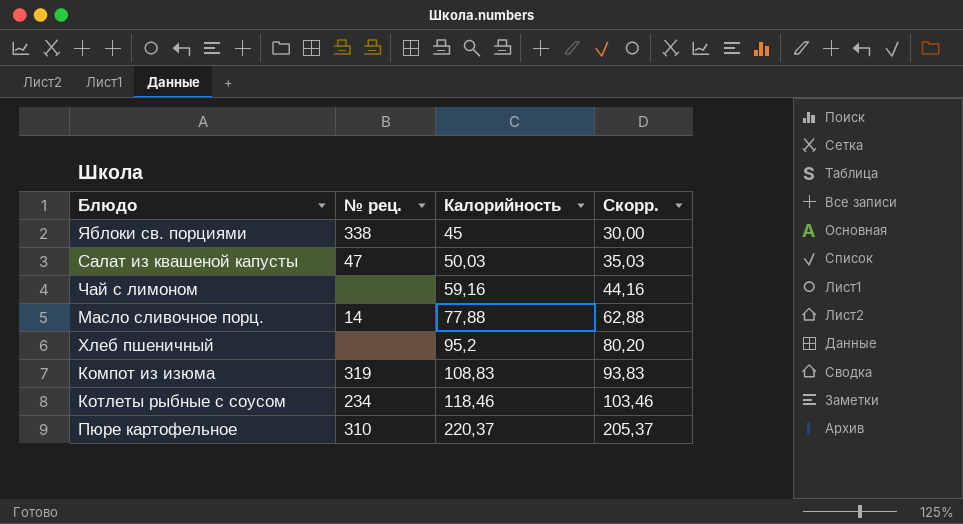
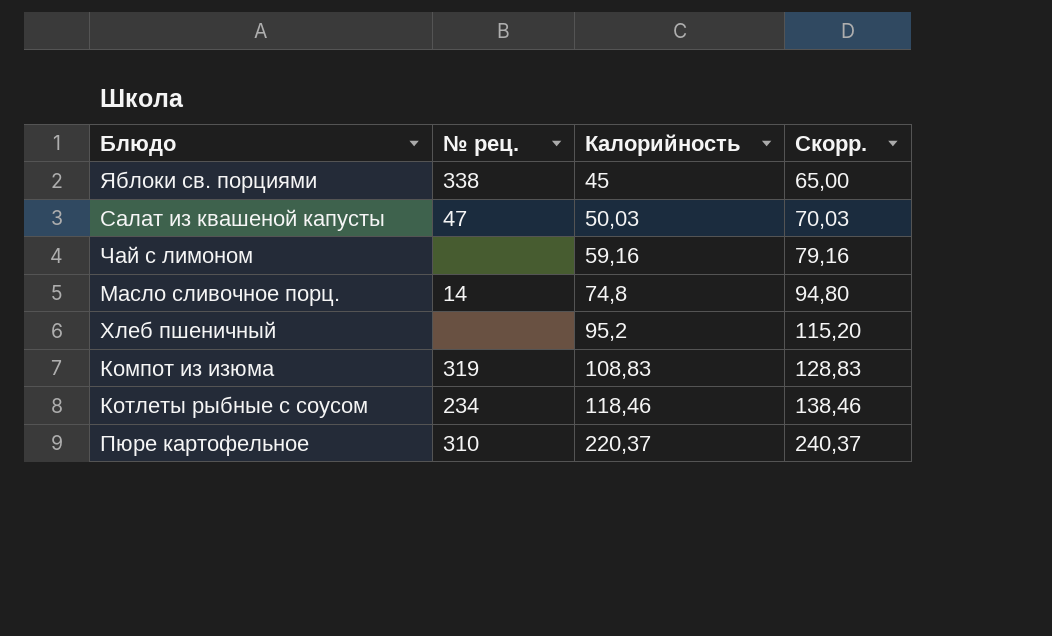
column Скорр. | formula: [Калорийность] - 15 -> [Калорийность] + 20
Масло сливочное порц. | Калорийность: 77,88 -> 74,8

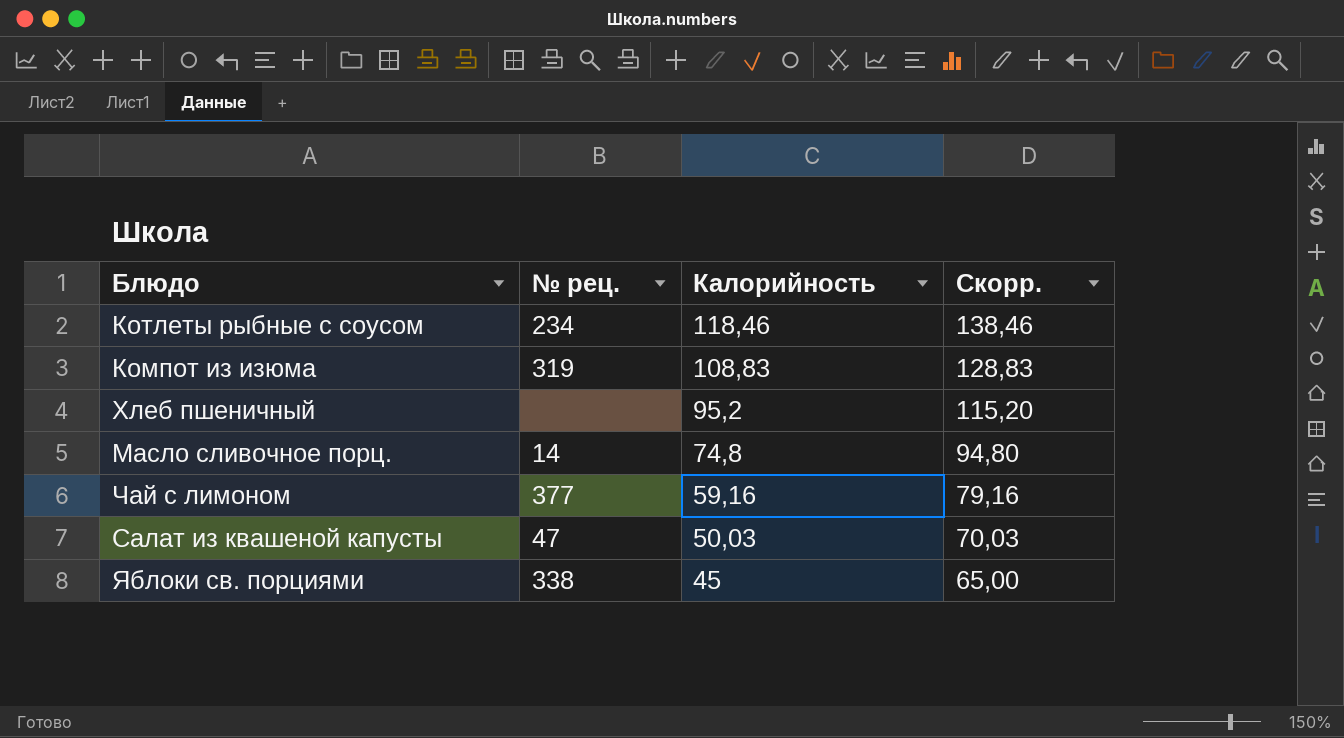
row order: Калорийность ascending -> Калорийность descending
row Пюре картофельное: 310 | 220,37 | 240,37 -> none
Чай с лимоном | № рец.: none -> 377

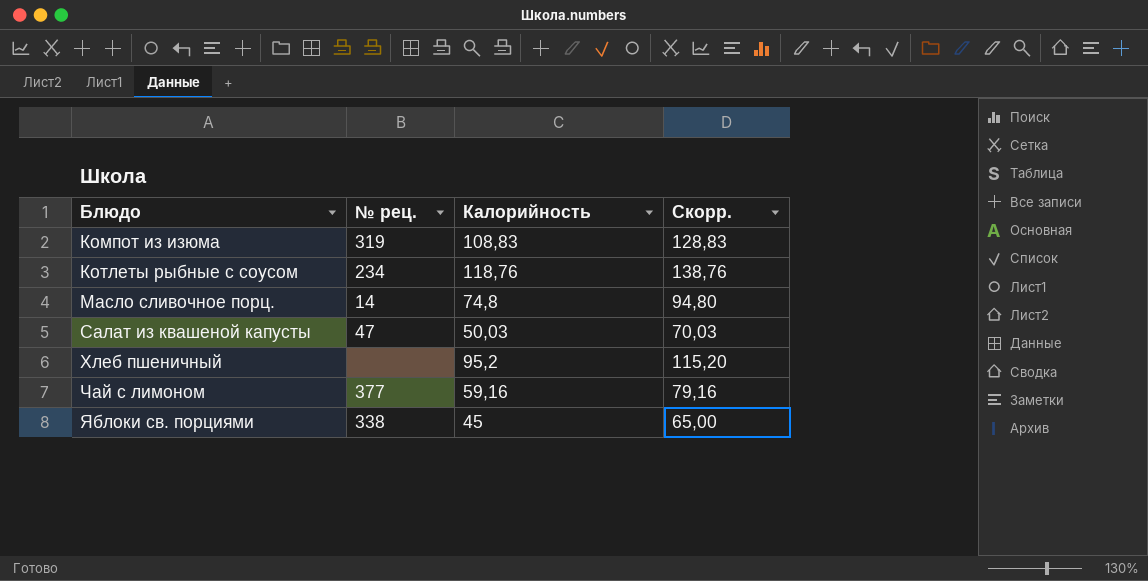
row order: Калорийность descending -> Блюдо ascending
Котлеты рыбные с соусом | Калорийность: 118,46 -> 118,76
Котлеты рыбные с соусом | Скорр.: 138,46 -> 138,76

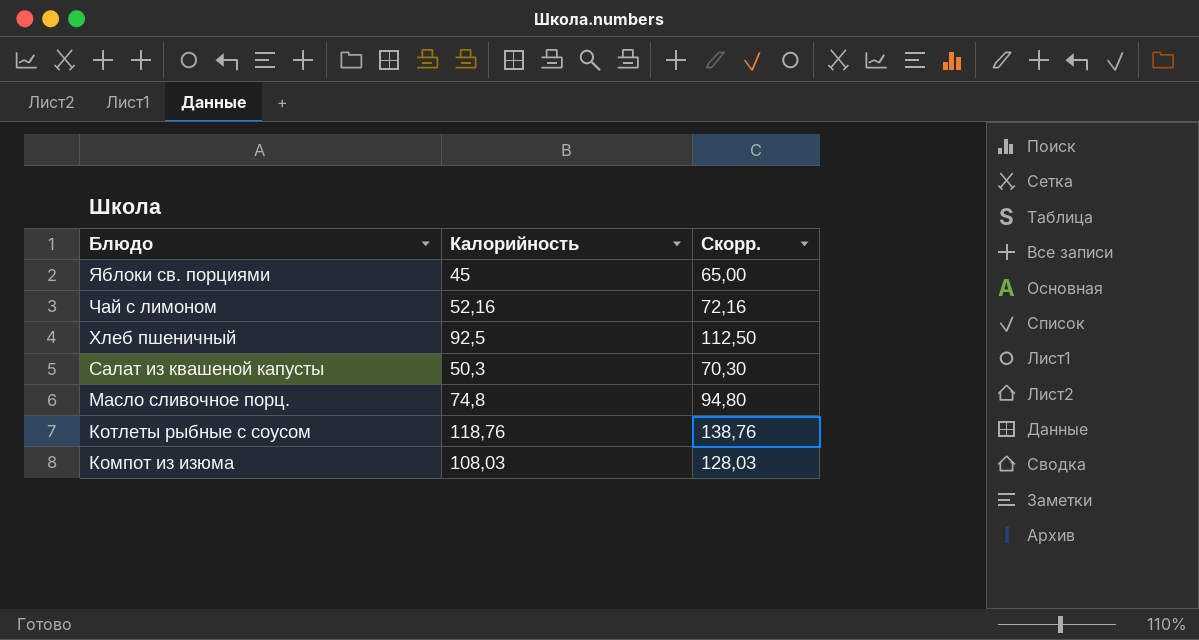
row order: Блюдо ascending -> Блюдо descending
column № рец. | position: 2 -> none
Чай с лимоном | Калорийность: 59,16 -> 52,16
Чай с лимоном | Скорр.: 79,16 -> 72,16
Хлеб пшеничный | Калорийность: 95,2 -> 92,5
Хлеб пшеничный | Скорр.: 115,20 -> 112,50
Салат из квашеной капусты | Калорийность: 50,03 -> 50,3
Салат из квашеной капусты | Скорр.: 70,03 -> 70,30
Компот из изюма | Калорийность: 108,83 -> 108,03
Компот из изюма | Скорр.: 128,83 -> 128,03

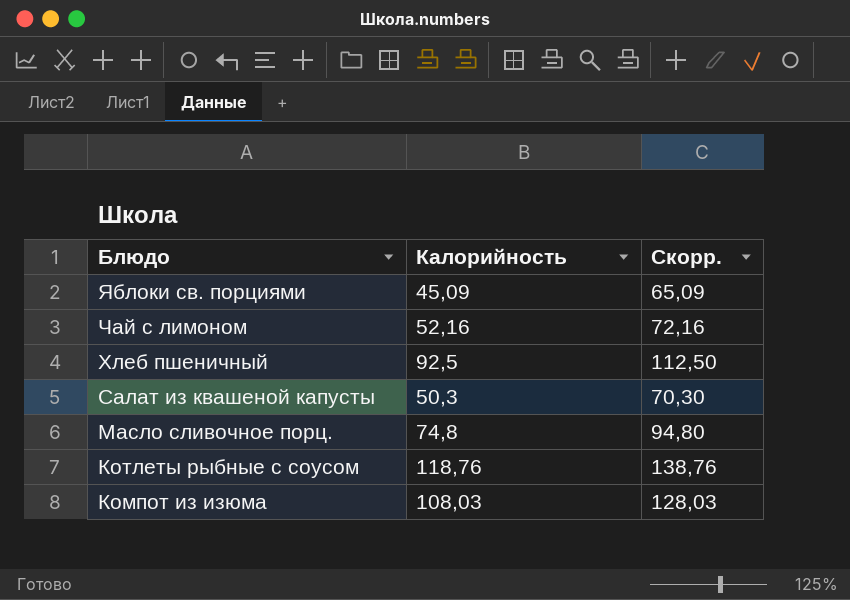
Яблоки св. порциями | Калорийность: 45 -> 45,09
Яблоки св. порциями | Скорр.: 65,00 -> 65,09

